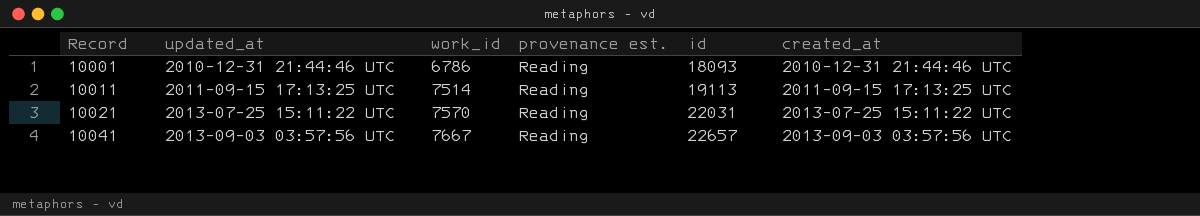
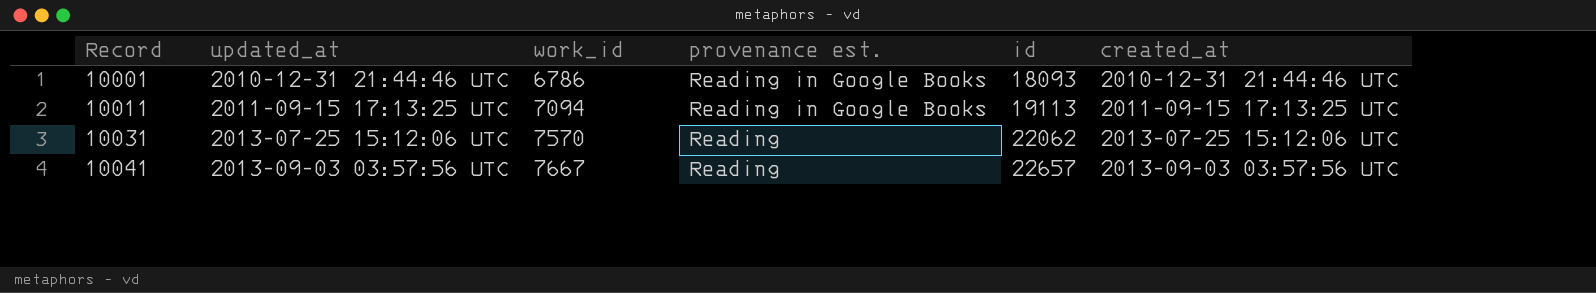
row 10021: 2013-07-25 15:11:22 UTC | 7570 | Reading | 22031 | 2013-07-25 15:11:22 UTC -> none
10001 | provenance est.: Reading -> Reading in Google Books
10011 | work_id: 7514 -> 7094
10011 | provenance est.: Reading -> Reading in Google Books
row 10031: none -> 2013-07-25 15:12:06 UTC | 7570 | Reading | 22062 | 2013-07-25 15:12:06 UTC

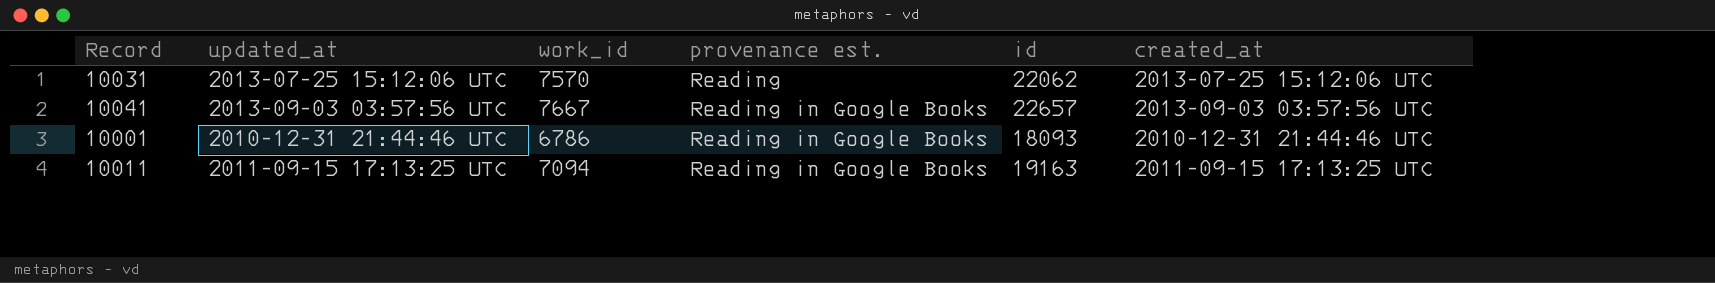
row order: Record ascending -> provenance est. ascending
10041 | provenance est.: Reading -> Reading in Google Books
10011 | id: 19113 -> 19163

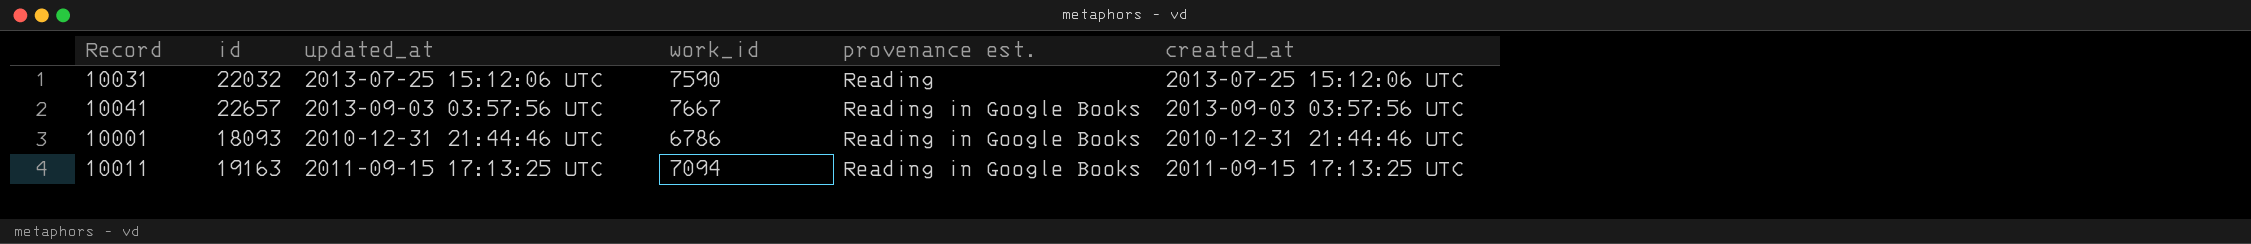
column id | position: 5 -> 2
10031 | id: 22062 -> 22032
10031 | work_id: 7570 -> 7590

